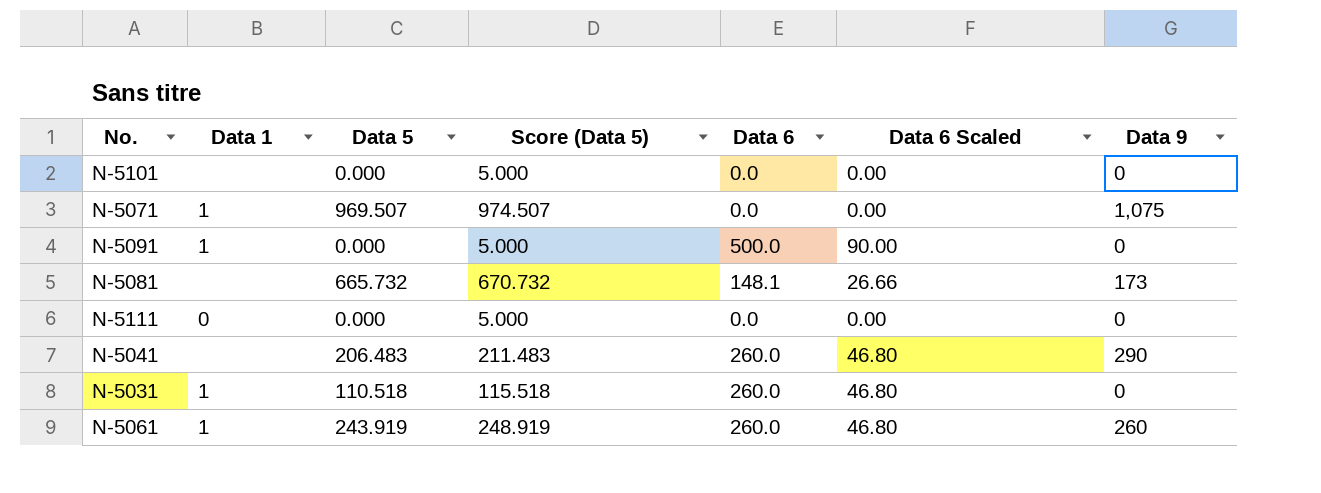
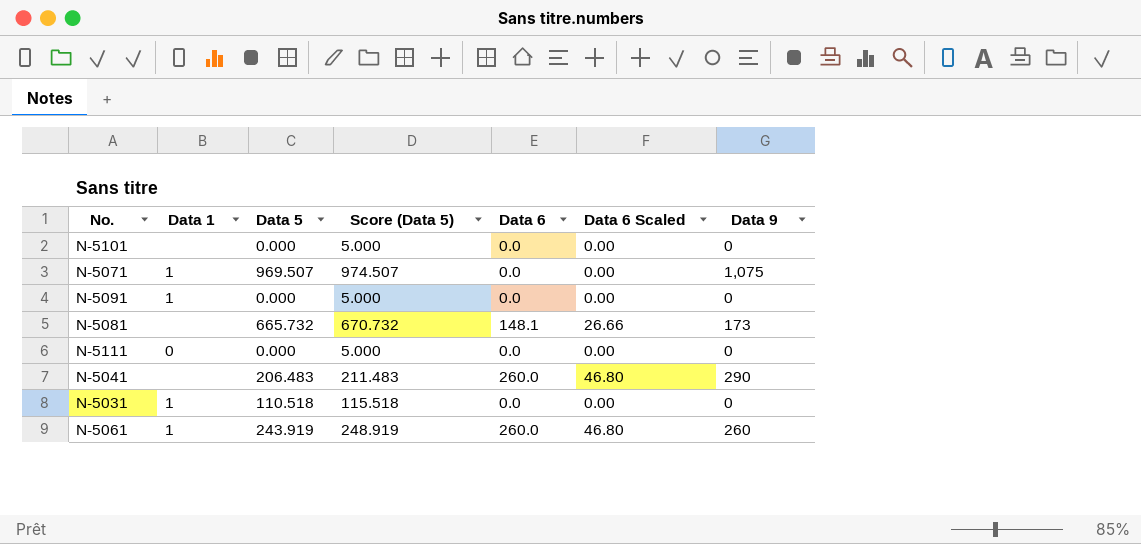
N-5091 | Data 6: 500.0 -> 0.0
N-5091 | Data 6 Scaled: 90.00 -> 0.00
N-5031 | Data 6: 260.0 -> 0.0
N-5031 | Data 6 Scaled: 46.80 -> 0.00

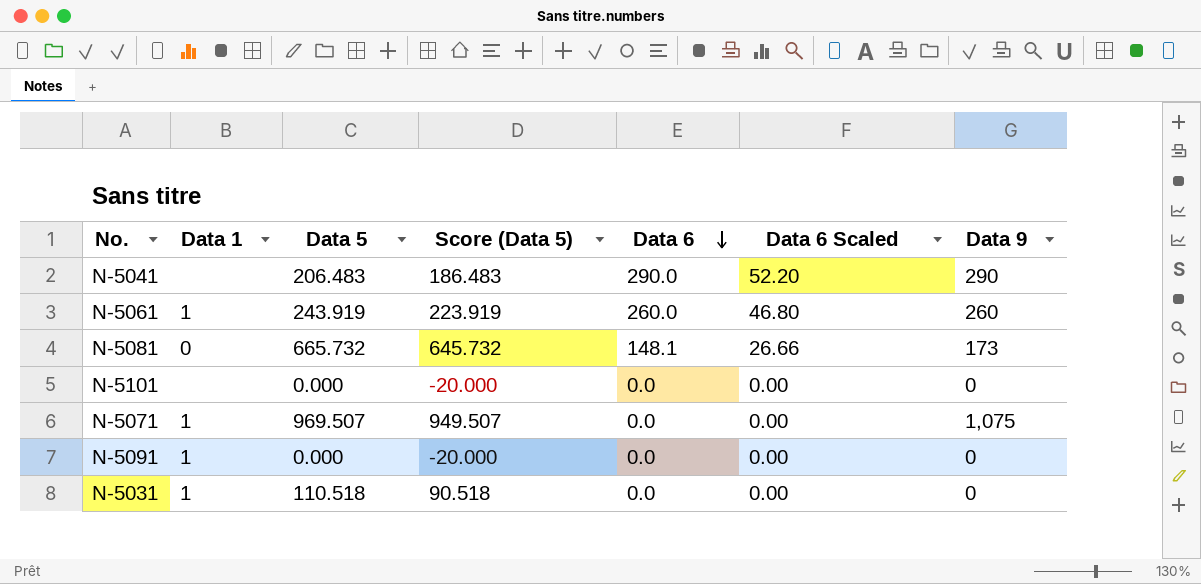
row order: none -> Data 6 descending
column Score (Data 5) | formula: [Data 5] + 5 -> [Data 5] - 20
row N-5111: 0 | 0.000 | 5.000 | 0.0 | 0.00 | 0 -> none
N-5041 | Data 6: 260.0 -> 290.0
N-5041 | Data 6 Scaled: 46.80 -> 52.20
N-5081 | Data 1: none -> 0

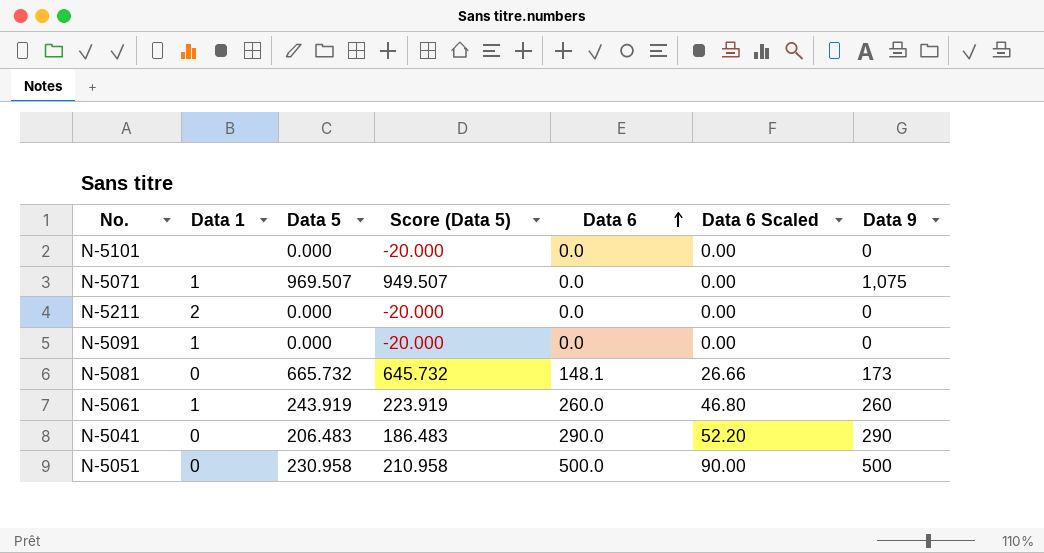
row order: Data 6 descending -> Data 6 ascending
row N-5031: 1 | 110.518 | 90.518 | 0.0 | 0.00 | 0 -> none
row N-5211: none -> 2 | 0.000 | -20.000 | 0.0 | 0.00 | 0
N-5041 | Data 1: none -> 0
row N-5051: none -> 0 | 230.958 | 210.958 | 500.0 | 90.00 | 500

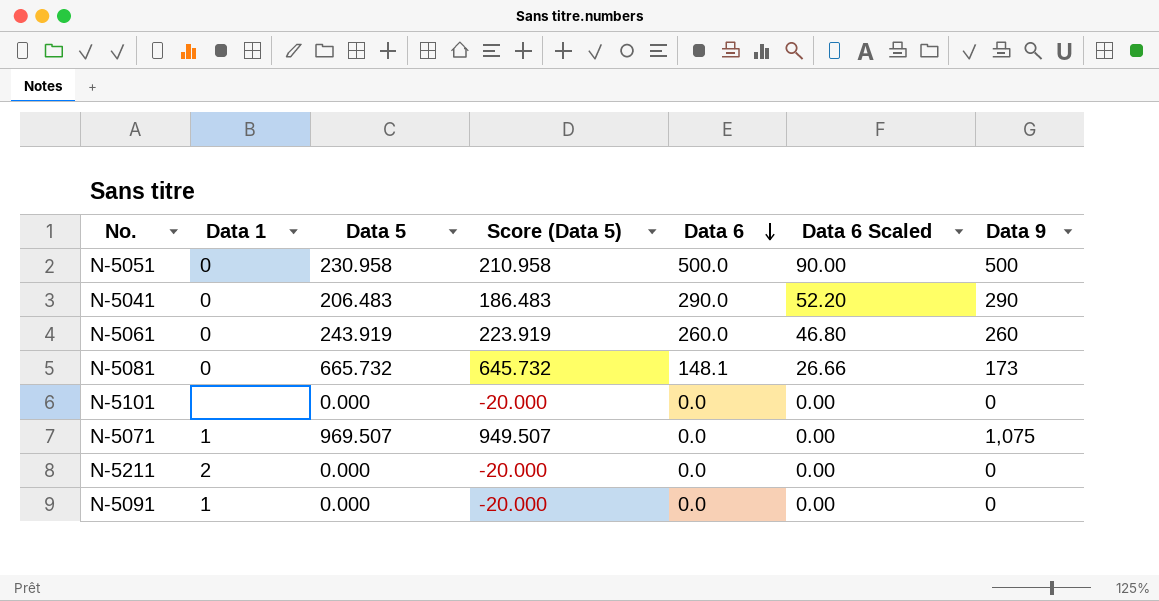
row order: Data 6 ascending -> Data 6 descending
N-5061 | Data 1: 1 -> 0

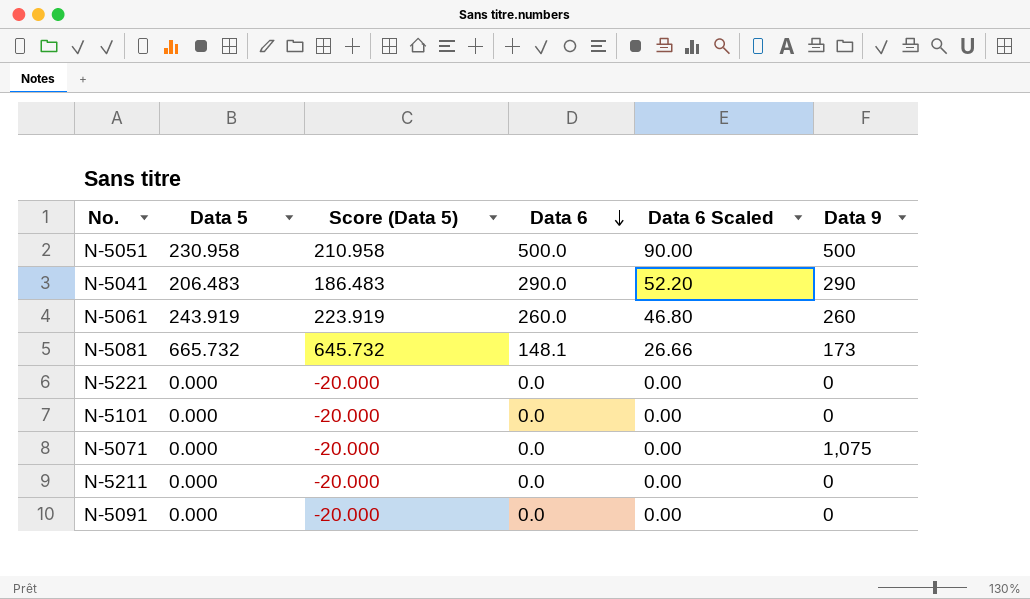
column Data 1 | position: 2 -> none
row N-5221: none -> 0.000 | -20.000 | 0.0 | 0.00 | 0
N-5071 | Data 5: 969.507 -> 0.000
N-5071 | Score (Data 5): 949.507 -> -20.000

